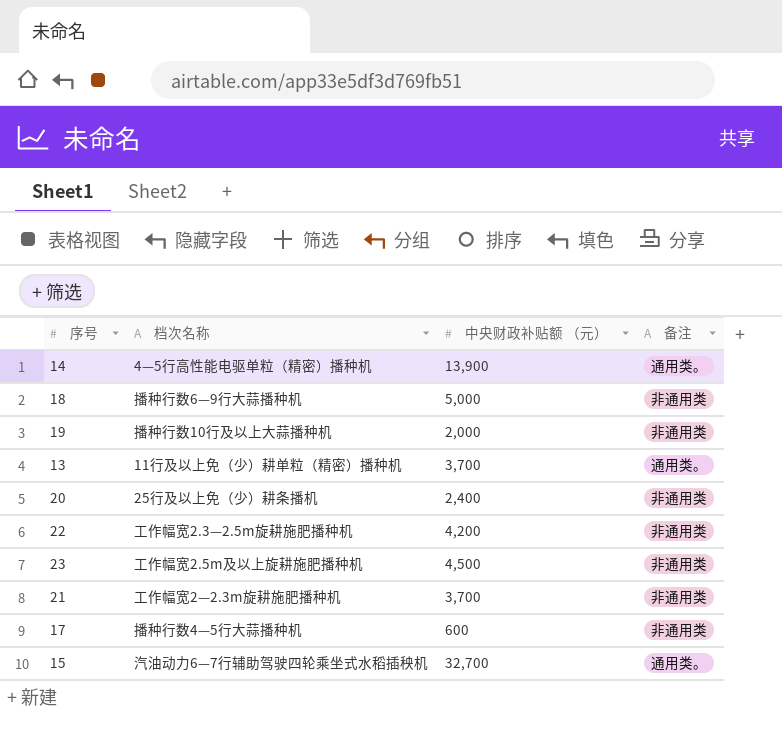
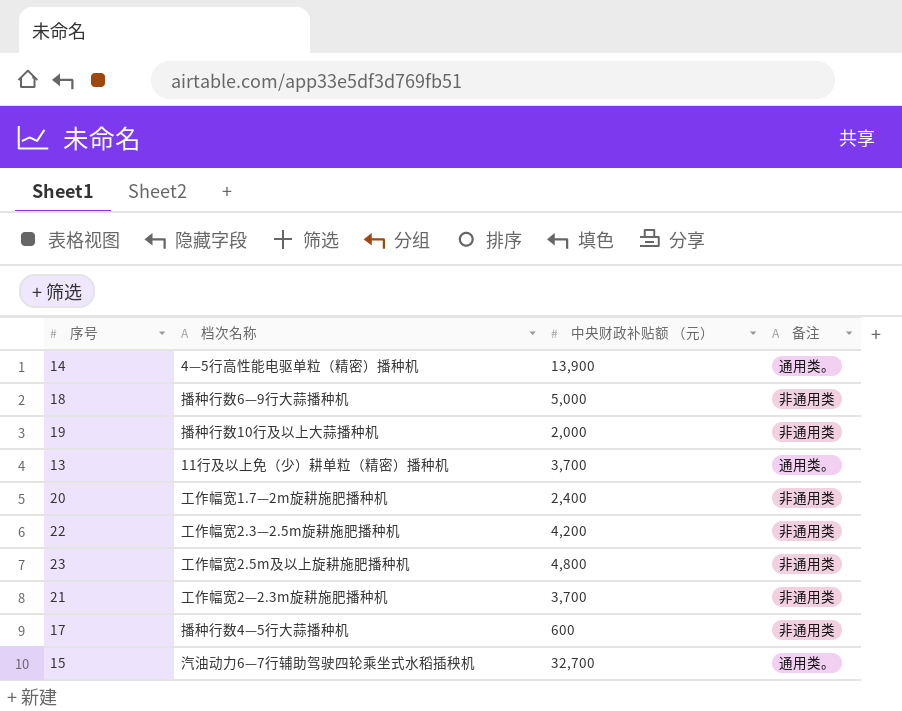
20 | 档次名称: 25行及以上免（少）耕条播机 -> 工作幅宽1.7—2m旋耕施肥播种机
23 | 中央财政补贴额 （元）: 4,500 -> 4,800

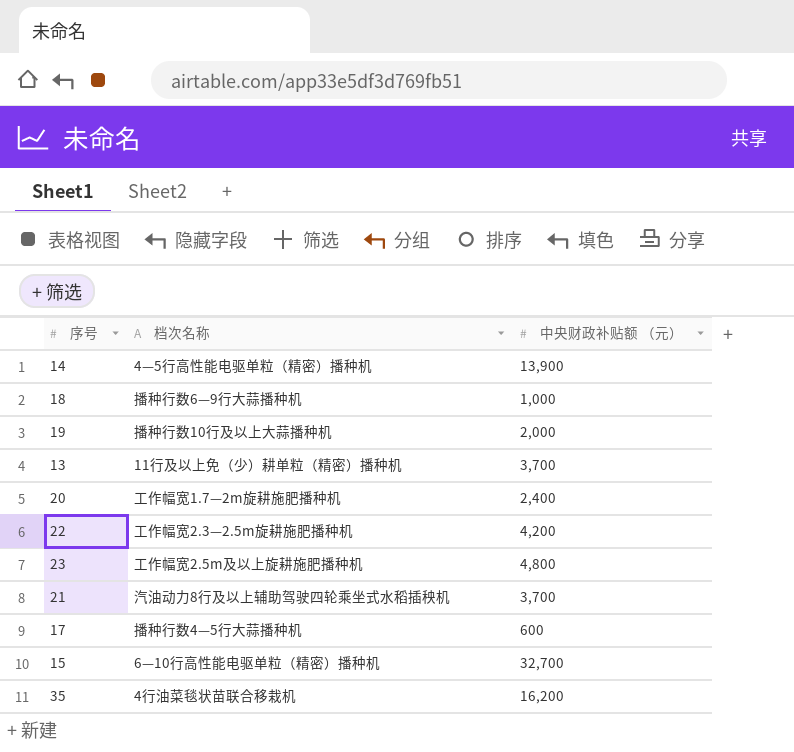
column 备注 | position: 4 -> none
18 | 中央财政补贴额 （元）: 5,000 -> 1,000
21 | 档次名称: 工作幅宽2—2.3m旋耕施肥播种机 -> 汽油动力8行及以上辅助驾驶四轮乘坐式水稻插秧机
15 | 档次名称: 汽油动力6—7行辅助驾驶四轮乘坐式水稻插秧机 -> 6—10行高性能电驱单粒（精密）播种机
row 35: none -> 4行油菜毯状苗联合移栽机 | 16,200

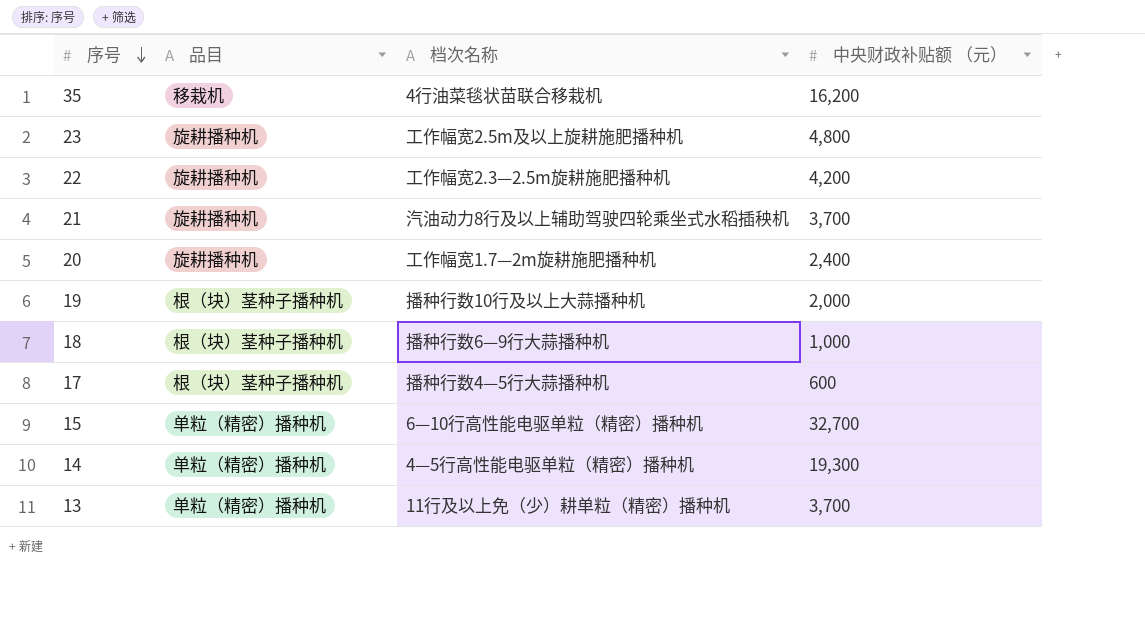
row order: none -> 序号 descending
column 品目 | position: none -> 2
14 | 中央财政补贴额 （元）: 13,900 -> 19,300

